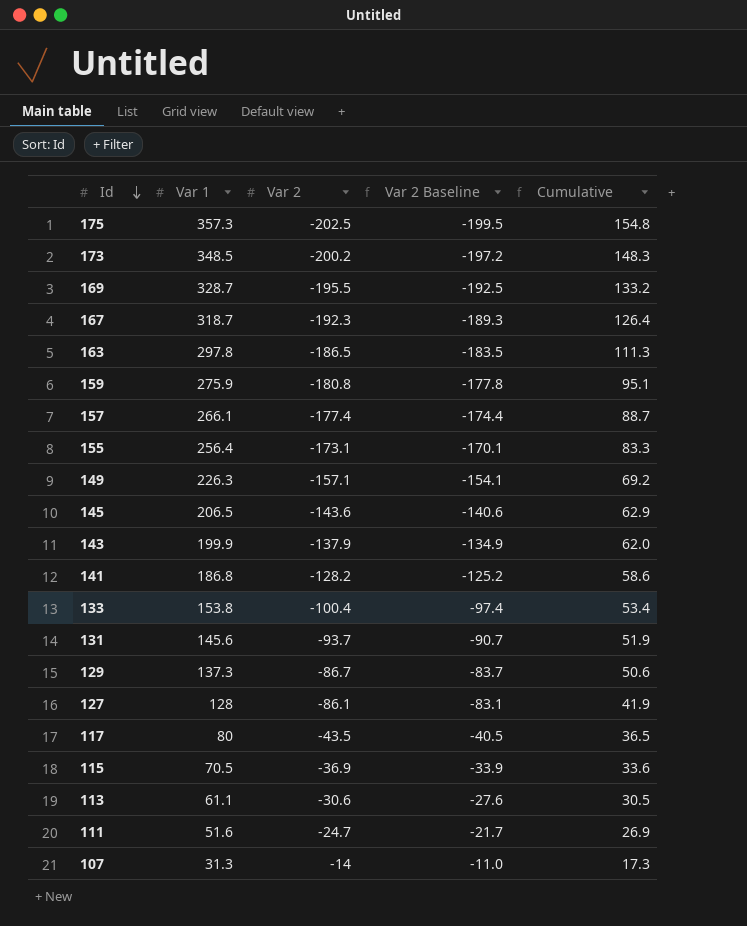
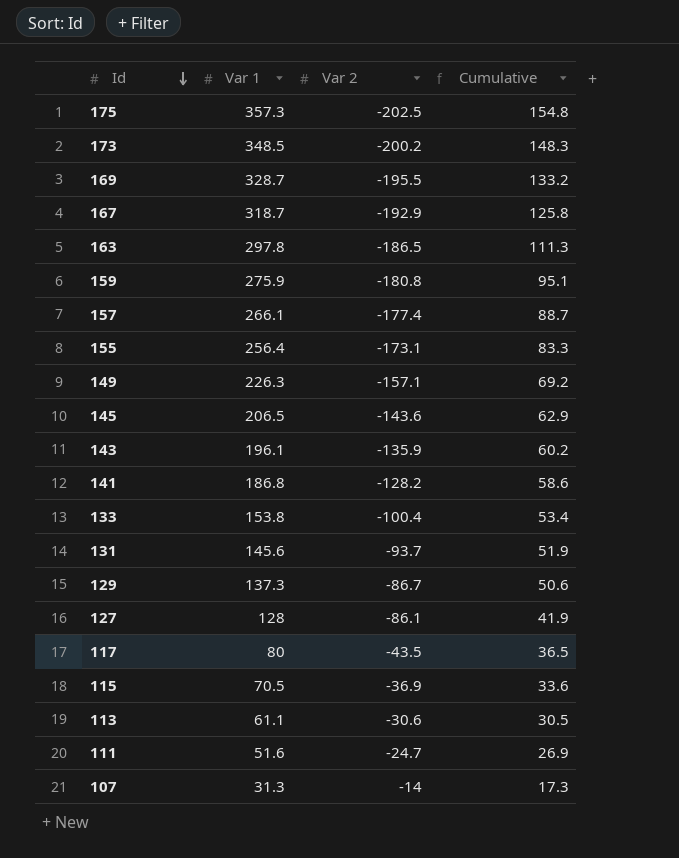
column Var 2 Baseline | formula: [Var 2] + 3 -> none
167 | Var 2: -192.3 -> -192.9
167 | Cumulative: 126.4 -> 125.8
143 | Var 1: 199.9 -> 196.1
143 | Var 2: -137.9 -> -135.9
143 | Cumulative: 62.0 -> 60.2

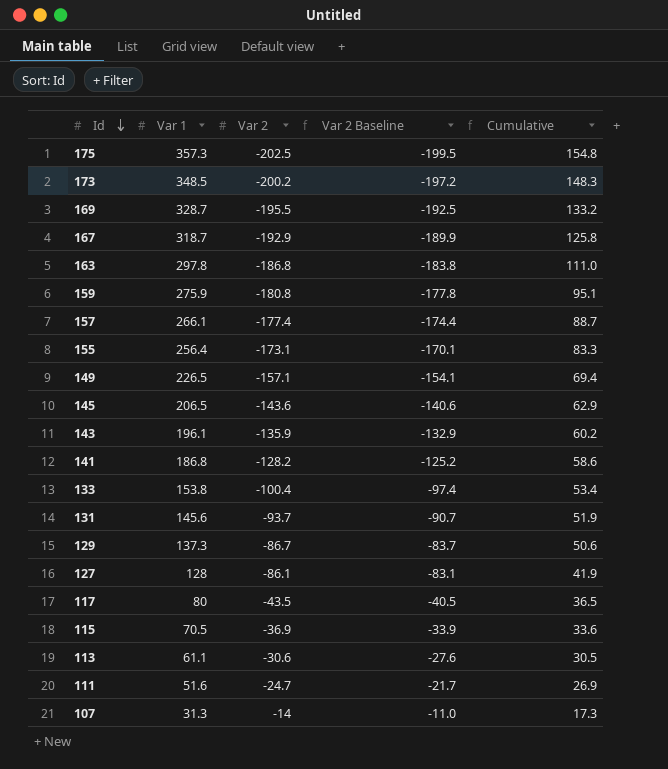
column Var 2 Baseline | formula: none -> [Var 2] + 3
163 | Var 2: -186.5 -> -186.8
163 | Cumulative: 111.3 -> 111.0
149 | Var 1: 226.3 -> 226.5
149 | Cumulative: 69.2 -> 69.4

